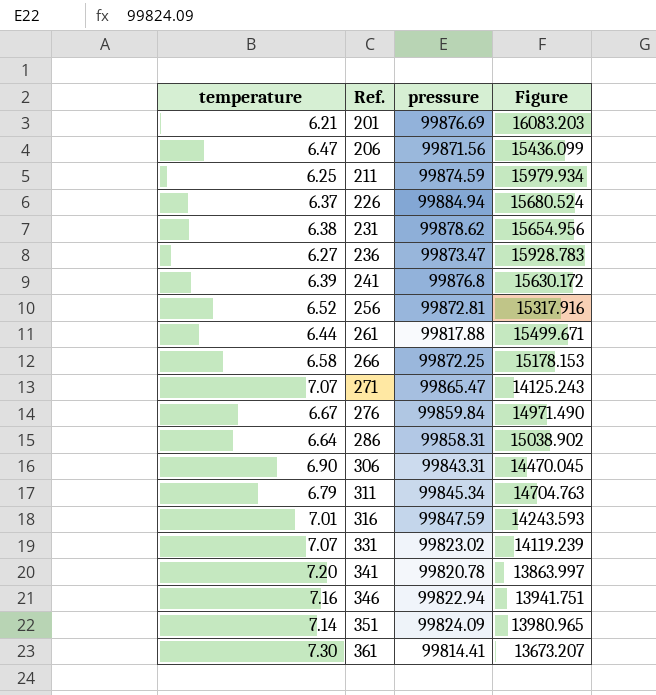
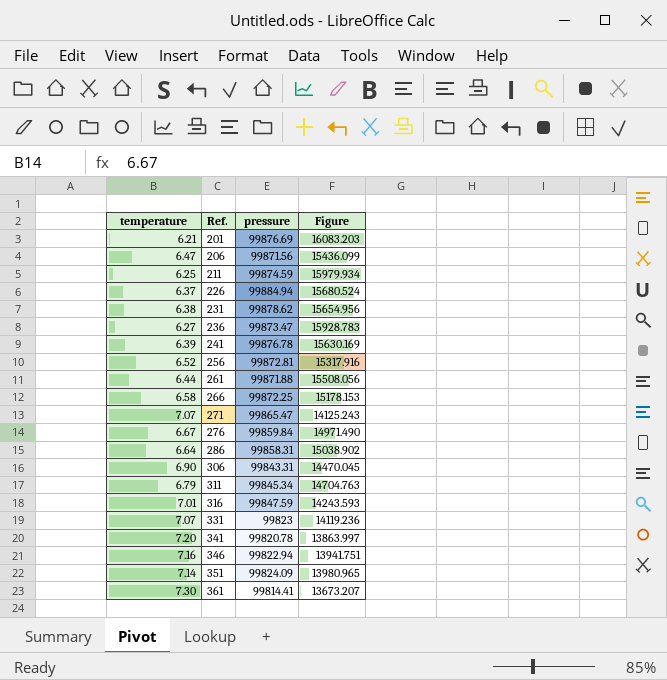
241 | pressure: 99876.8 -> 99876.78
241 | Figure: 15630.172 -> 15630.169
261 | pressure: 99817.88 -> 99871.88
261 | Figure: 15499.671 -> 15508.056
331 | pressure: 99823.02 -> 99823
331 | Figure: 14119.239 -> 14119.236

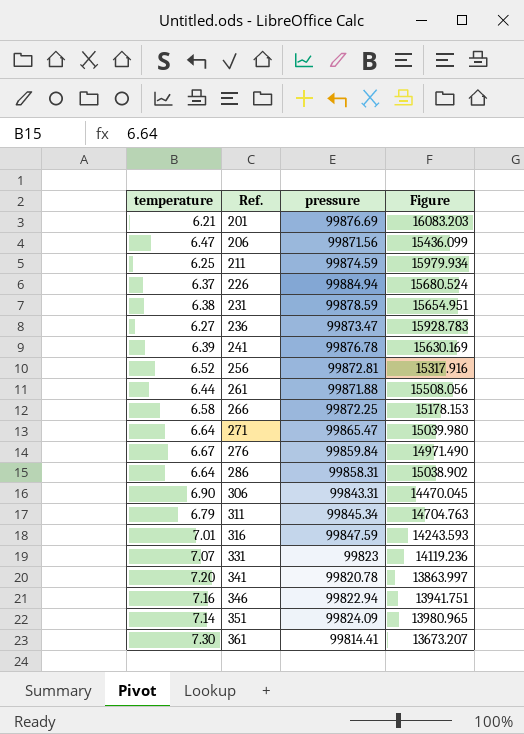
231 | pressure: 99878.62 -> 99878.59
231 | Figure: 15654.956 -> 15654.951
271 | temperature: 7.07 -> 6.64
271 | Figure: 14125.243 -> 15039.980

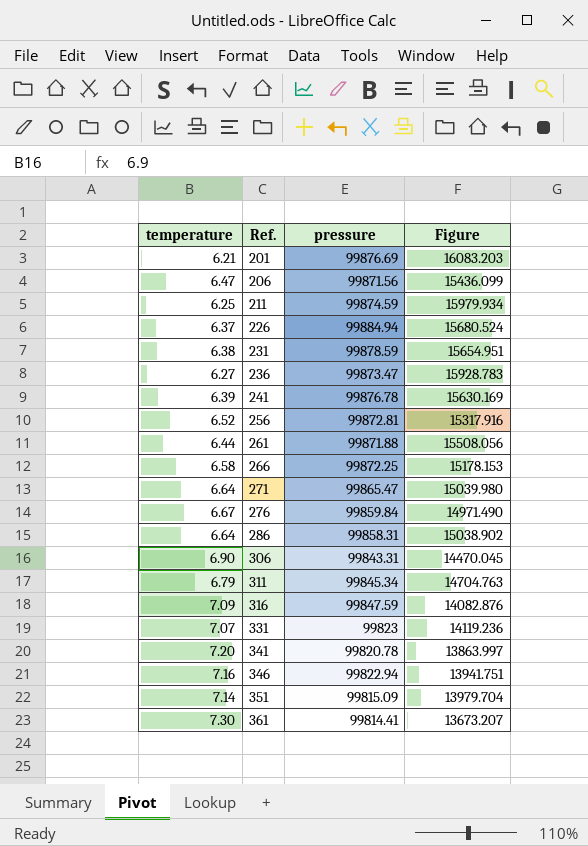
316 | temperature: 7.01 -> 7.09
316 | Figure: 14243.593 -> 14082.876
351 | pressure: 99824.09 -> 99815.09
351 | Figure: 13980.965 -> 13979.704

